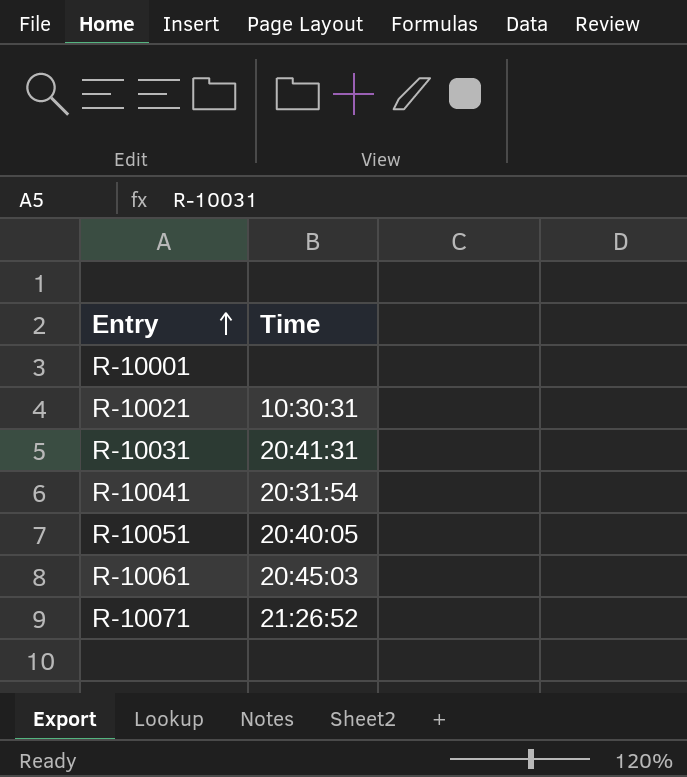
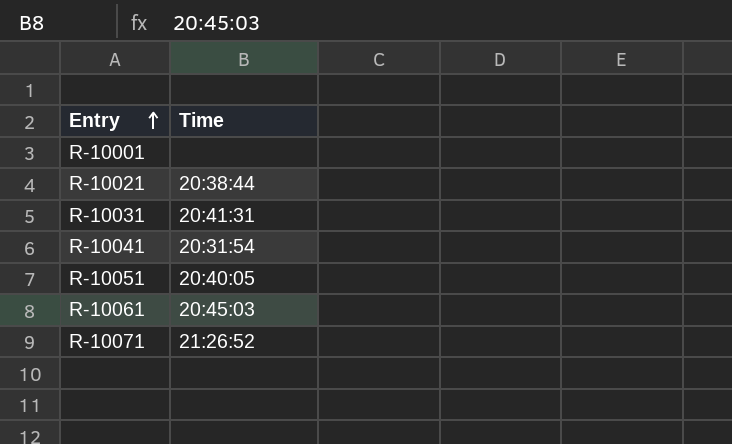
R-10021 | Time: 10:30:31 -> 20:38:44

